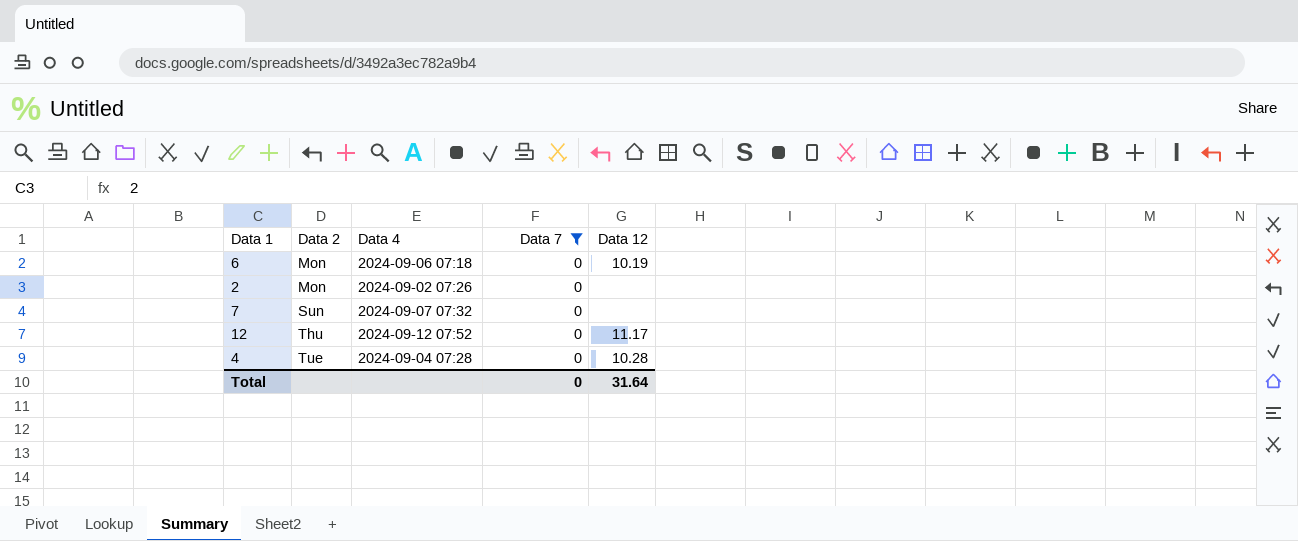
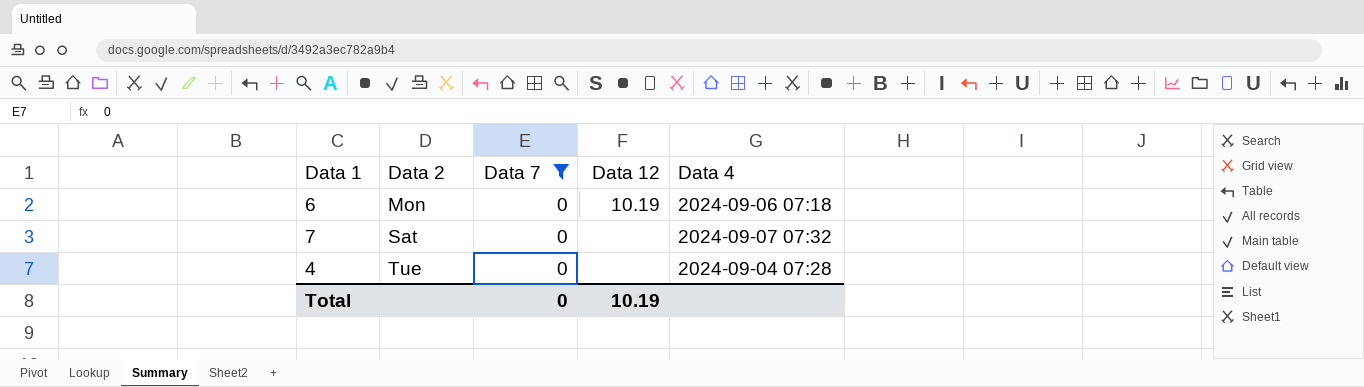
column Data 4 | position: 3 -> 5
row 2: Mon | 2024-09-02 07:26 | 0 | none -> none
row 12: Thu | 2024-09-12 07:52 | 0 | 11.17 -> none
7 | Data 2: Sun -> Sat
4 | Data 12: 10.28 -> none
Total | Data 12: 31.64 -> 10.19

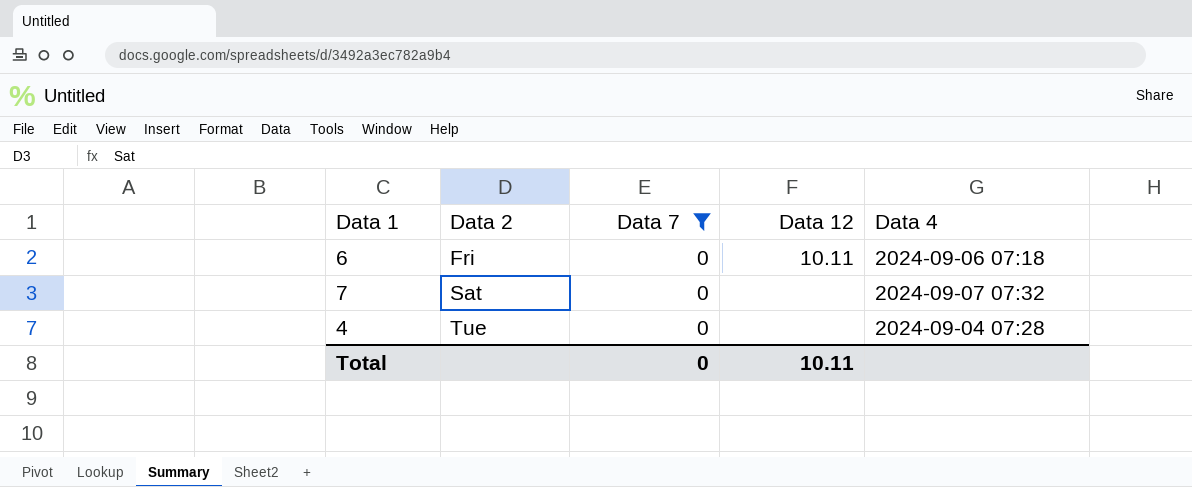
6 | Data 2: Mon -> Fri
6 | Data 12: 10.19 -> 10.11
Total | Data 12: 10.19 -> 10.11

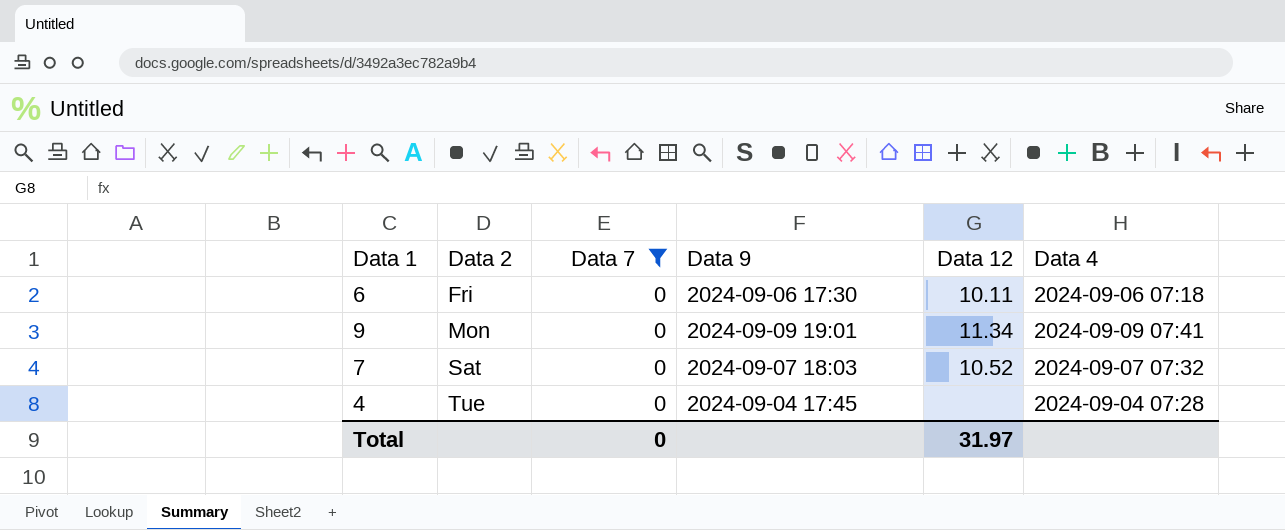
column Data 9 | position: none -> 4
row 9: none -> Mon | 0 | 2024-09-09 19:01 | 11.34 | 2024-09-09 07:41
7 | Data 12: none -> 10.52
Total | Data 12: 10.11 -> 31.97

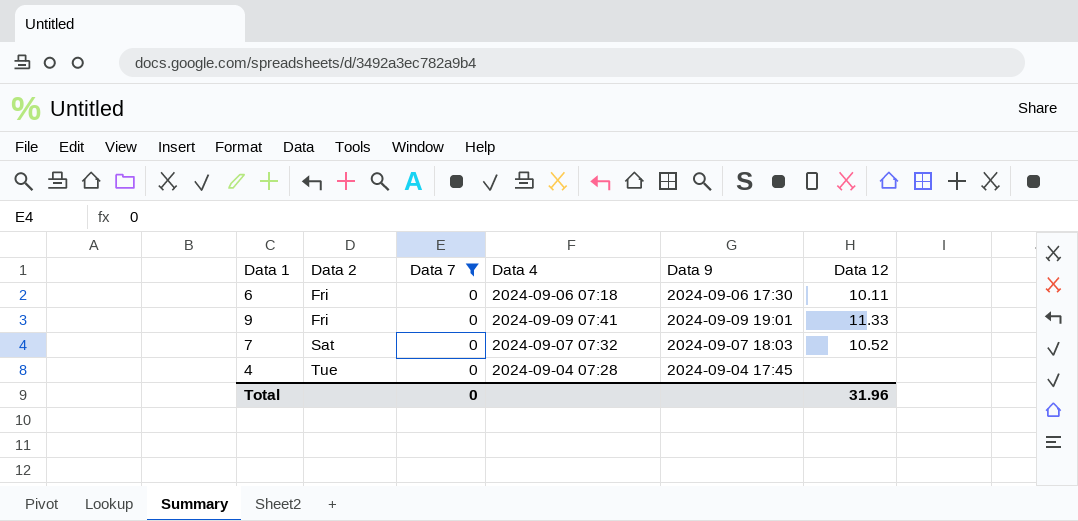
column Data 4 | position: 6 -> 4
9 | Data 2: Mon -> Fri
9 | Data 12: 11.34 -> 11.33
Total | Data 12: 31.97 -> 31.96

